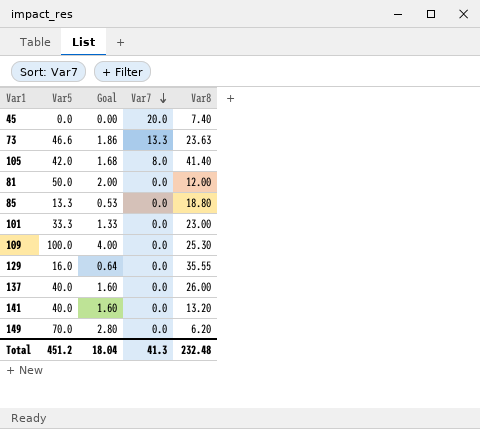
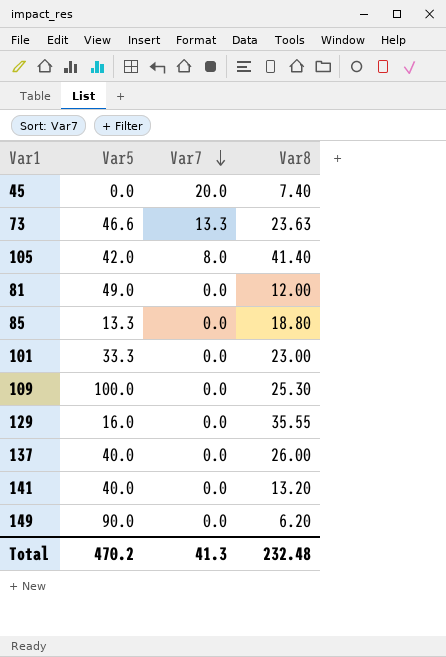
column Goal | formula: [Var5] * 0.04 -> none
81 | Var5: 50.0 -> 49.0
149 | Var5: 70.0 -> 90.0
Total | Var5: 451.2 -> 470.2

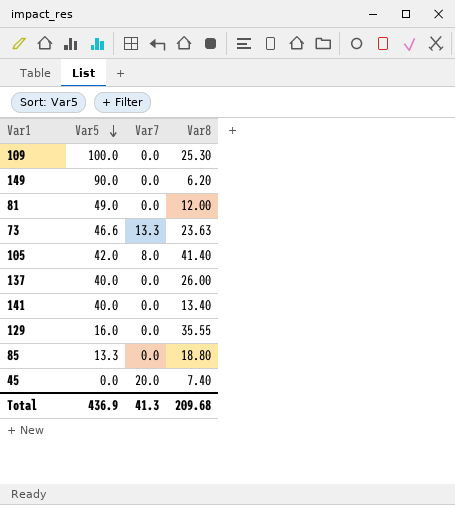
row order: Var7 descending -> Var5 descending
row 101: 33.3 | 0.0 | 23.00 -> none
141 | Var8: 13.20 -> 13.40
Total | Var5: 470.2 -> 436.9
Total | Var8: 232.48 -> 209.68

